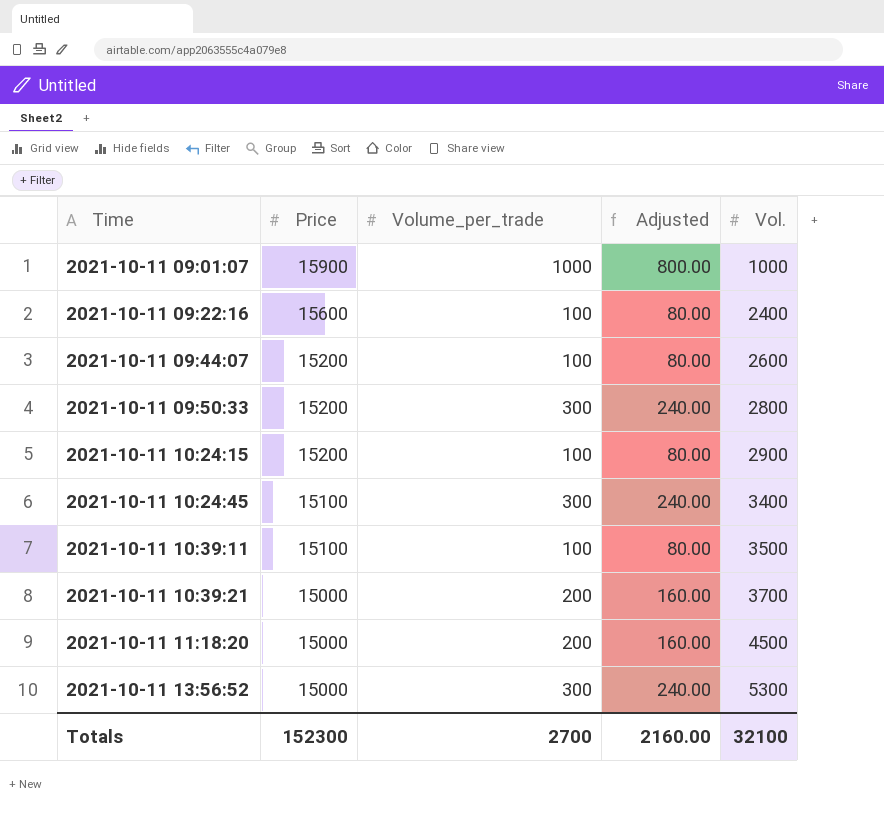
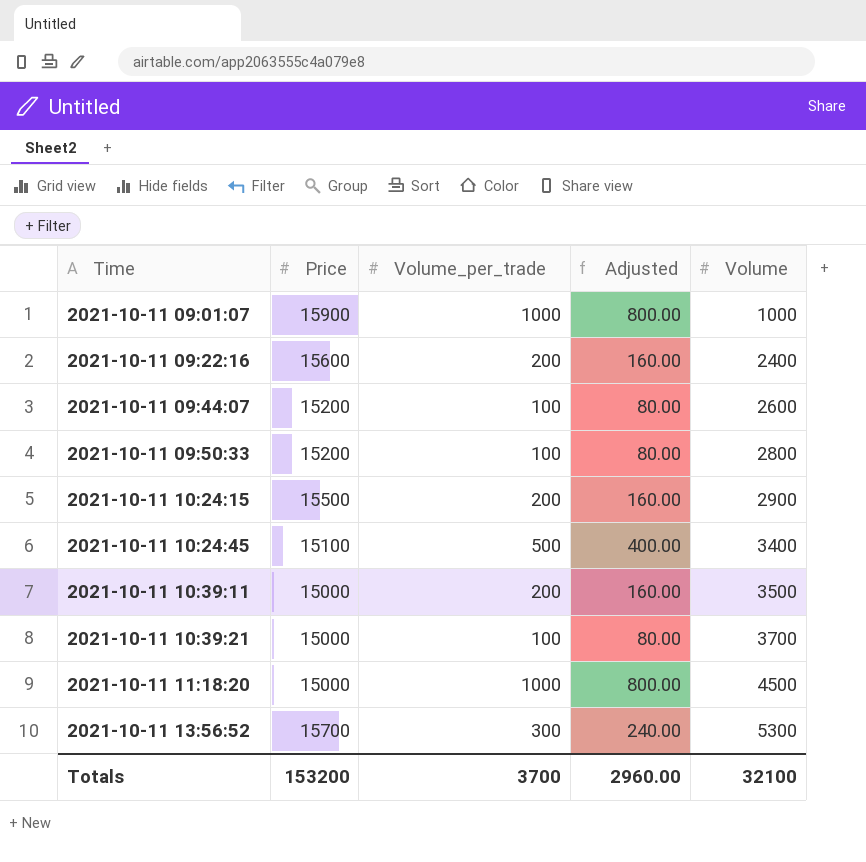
column name: Vol. -> Volume
2021-10-11 09:22:16 | Volume_per_trade: 100 -> 200
2021-10-11 09:22:16 | Adjusted: 80.00 -> 160.00
2021-10-11 09:50:33 | Volume_per_trade: 300 -> 100
2021-10-11 09:50:33 | Adjusted: 240.00 -> 80.00
2021-10-11 10:24:15 | Price: 15200 -> 15500
2021-10-11 10:24:15 | Volume_per_trade: 100 -> 200
2021-10-11 10:24:15 | Adjusted: 80.00 -> 160.00
2021-10-11 10:24:45 | Volume_per_trade: 300 -> 500
2021-10-11 10:24:45 | Adjusted: 240.00 -> 400.00
2021-10-11 10:39:11 | Price: 15100 -> 15000
2021-10-11 10:39:11 | Volume_per_trade: 100 -> 200
2021-10-11 10:39:11 | Adjusted: 80.00 -> 160.00
2021-10-11 10:39:21 | Volume_per_trade: 200 -> 100
2021-10-11 10:39:21 | Adjusted: 160.00 -> 80.00
2021-10-11 11:18:20 | Volume_per_trade: 200 -> 1000
2021-10-11 11:18:20 | Adjusted: 160.00 -> 800.00
2021-10-11 13:56:52 | Price: 15000 -> 15700
Totals | Price: 152300 -> 153200
Totals | Volume_per_trade: 2700 -> 3700
Totals | Adjusted: 2160.00 -> 2960.00

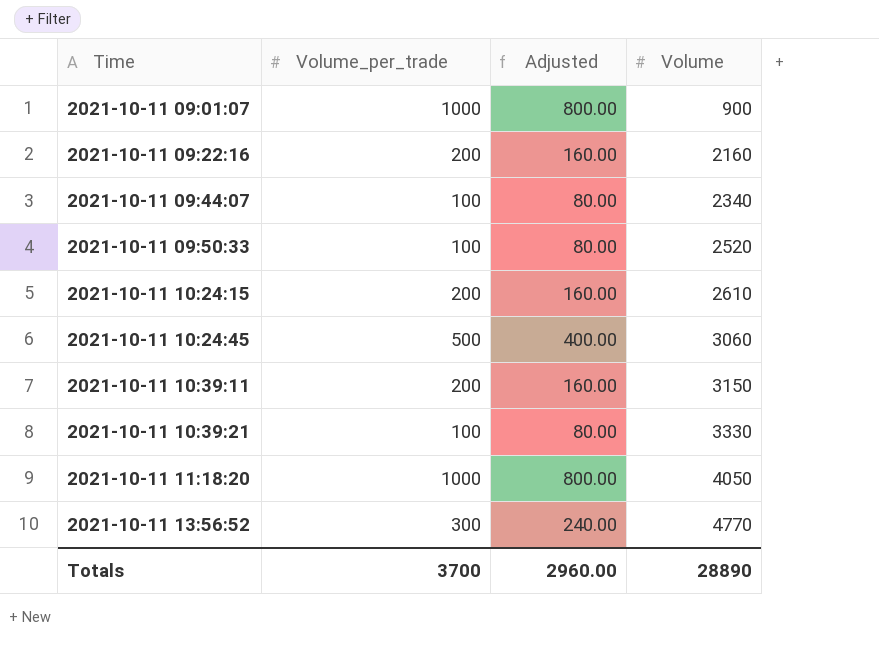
column Price | position: 2 -> none
2021-10-11 09:01:07 | Volume: 1000 -> 900
2021-10-11 09:22:16 | Volume: 2400 -> 2160
2021-10-11 09:44:07 | Volume: 2600 -> 2340
2021-10-11 09:50:33 | Volume: 2800 -> 2520
2021-10-11 10:24:15 | Volume: 2900 -> 2610
2021-10-11 10:24:45 | Volume: 3400 -> 3060
2021-10-11 10:39:11 | Volume: 3500 -> 3150
2021-10-11 10:39:21 | Volume: 3700 -> 3330
2021-10-11 11:18:20 | Volume: 4500 -> 4050
2021-10-11 13:56:52 | Volume: 5300 -> 4770
Totals | Volume: 32100 -> 28890

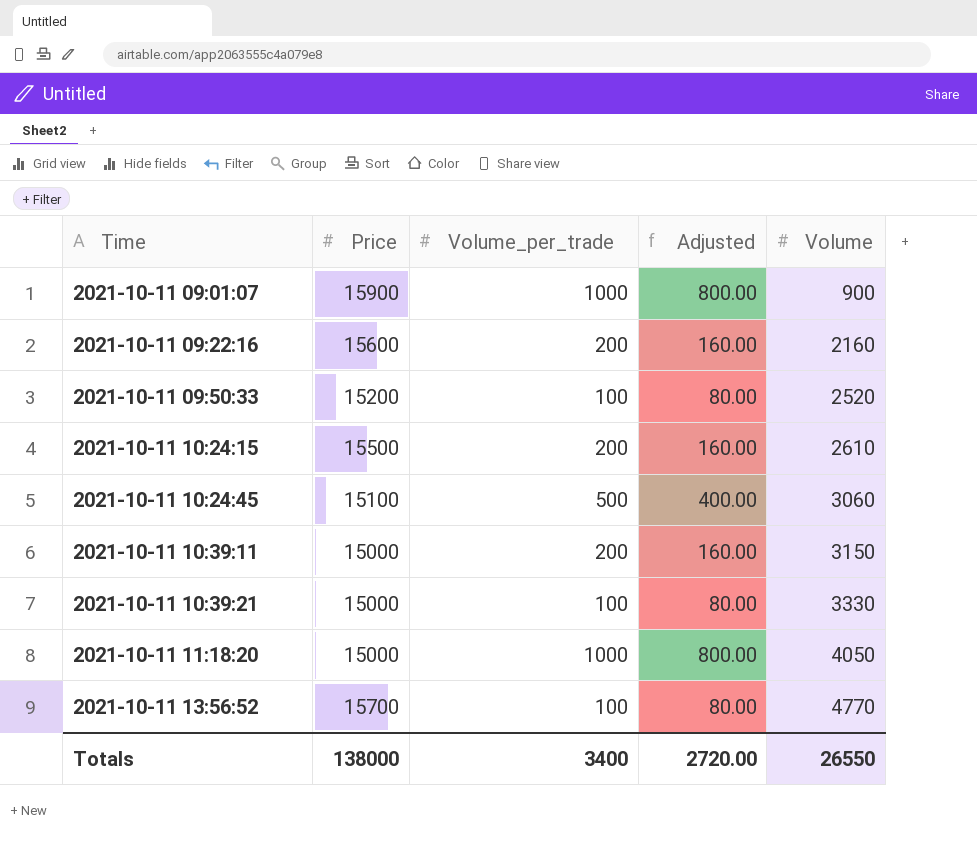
column Price | position: none -> 2
row 2021-10-11 09:44:07: 100 | 80.00 | 2340 -> none
2021-10-11 13:56:52 | Volume_per_trade: 300 -> 100
2021-10-11 13:56:52 | Adjusted: 240.00 -> 80.00
Totals | Volume_per_trade: 3700 -> 3400
Totals | Adjusted: 2960.00 -> 2720.00
Totals | Volume: 28890 -> 26550

